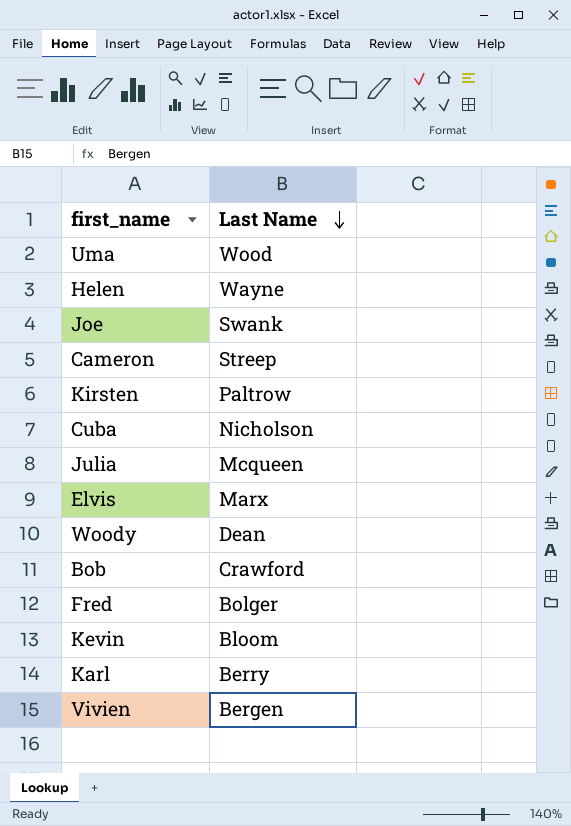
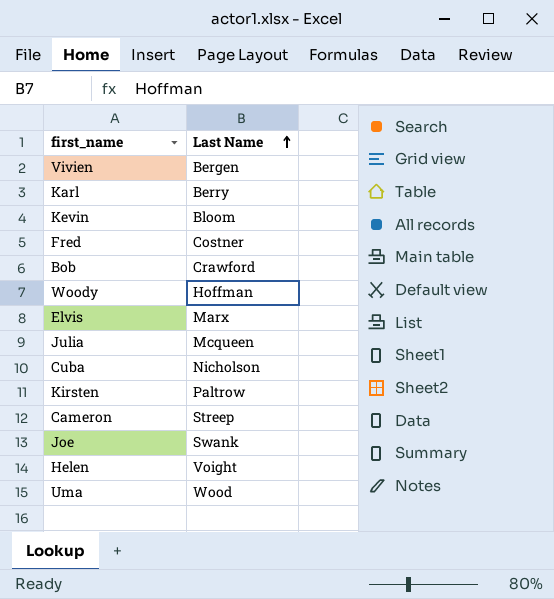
row order: Last Name descending -> Last Name ascending
Fred | Last Name: Bolger -> Costner
Woody | Last Name: Dean -> Hoffman
Helen | Last Name: Wayne -> Voight

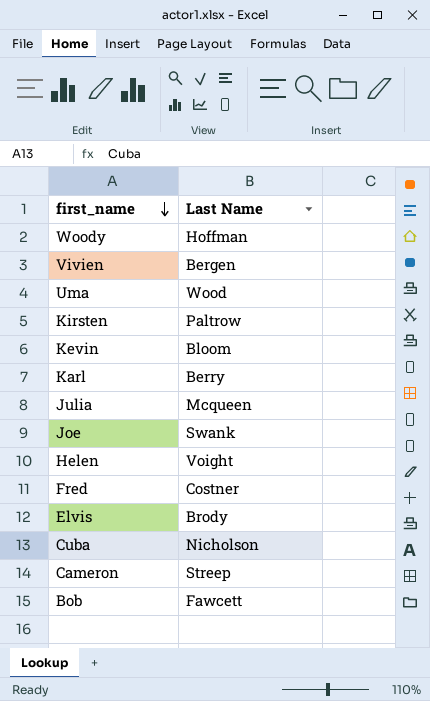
row order: Last Name ascending -> first_name descending
Elvis | Last Name: Marx -> Brody
Bob | Last Name: Crawford -> Fawcett

